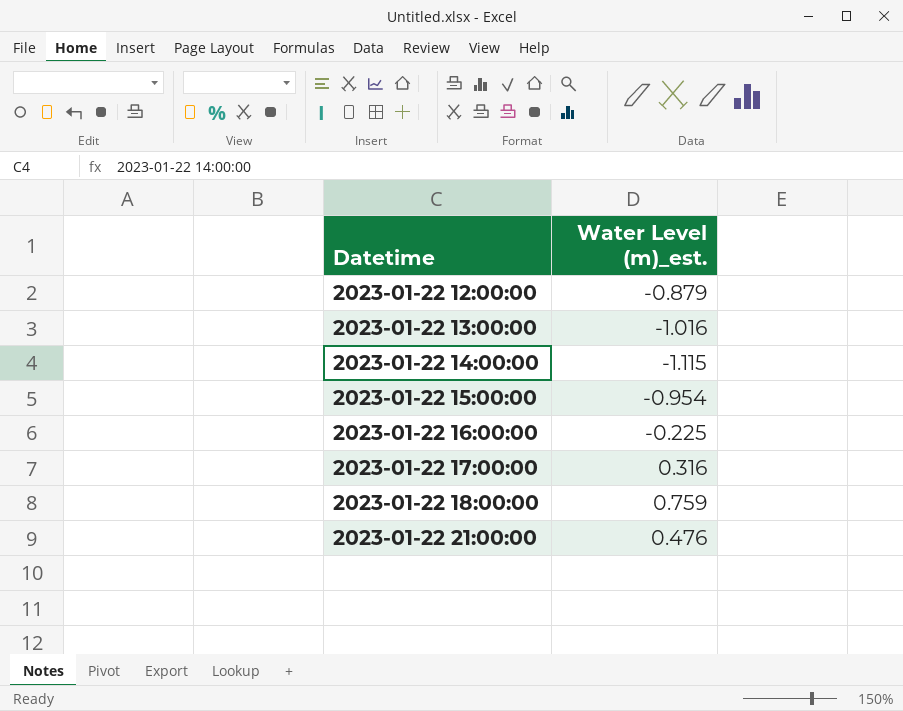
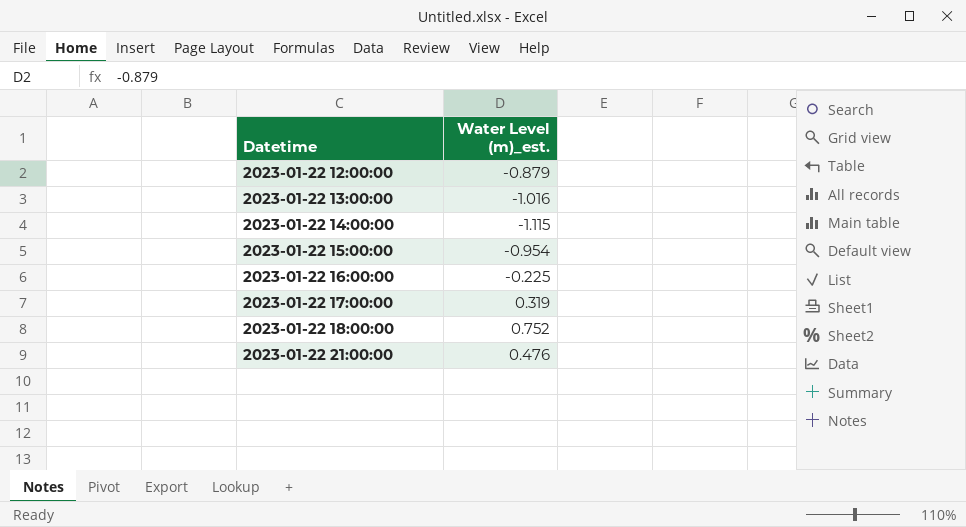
2023-01-22 17:00:00 | Water Level (m)_est.: 0.316 -> 0.319
2023-01-22 18:00:00 | Water Level (m)_est.: 0.759 -> 0.752

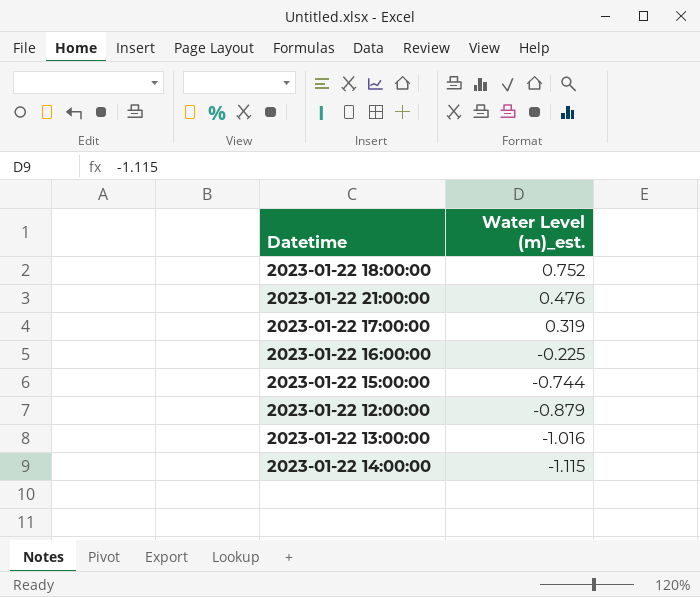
row order: Datetime ascending -> Water Level (m)_est. descending
2023-01-22 15:00:00 | Water Level (m)_est.: -0.954 -> -0.744

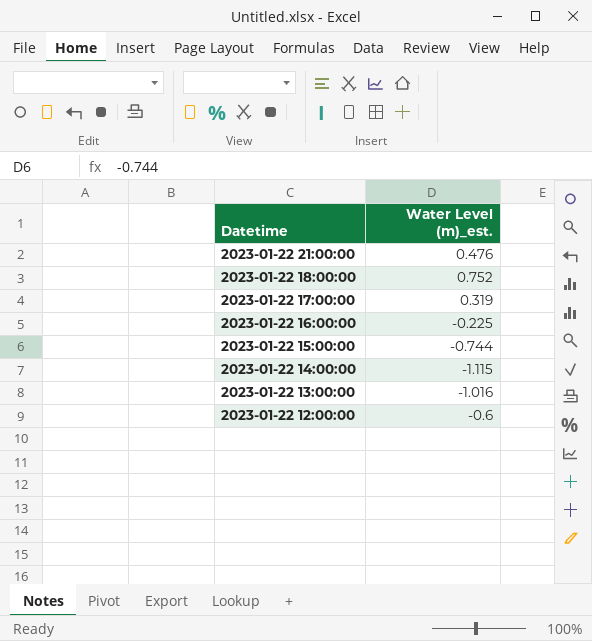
row order: Water Level (m)_est. descending -> Datetime descending
2023-01-22 12:00:00 | Water Level (m)_est.: -0.879 -> -0.6

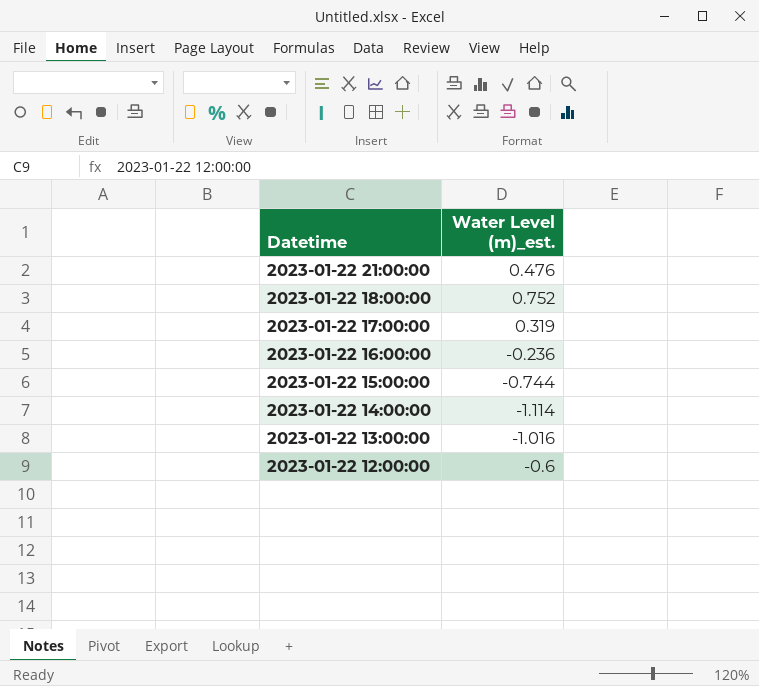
2023-01-22 16:00:00 | Water Level (m)_est.: -0.225 -> -0.236
2023-01-22 14:00:00 | Water Level (m)_est.: -1.115 -> -1.114

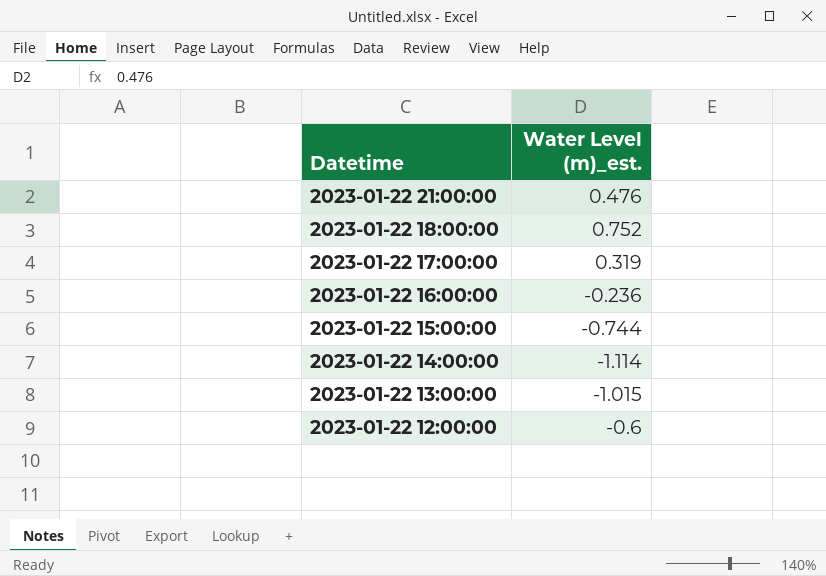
2023-01-22 13:00:00 | Water Level (m)_est.: -1.016 -> -1.015

